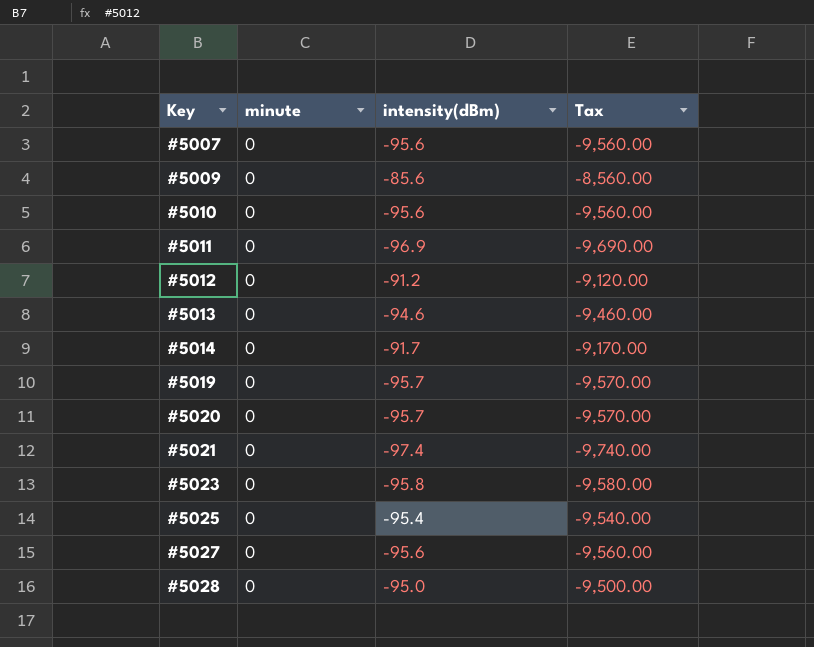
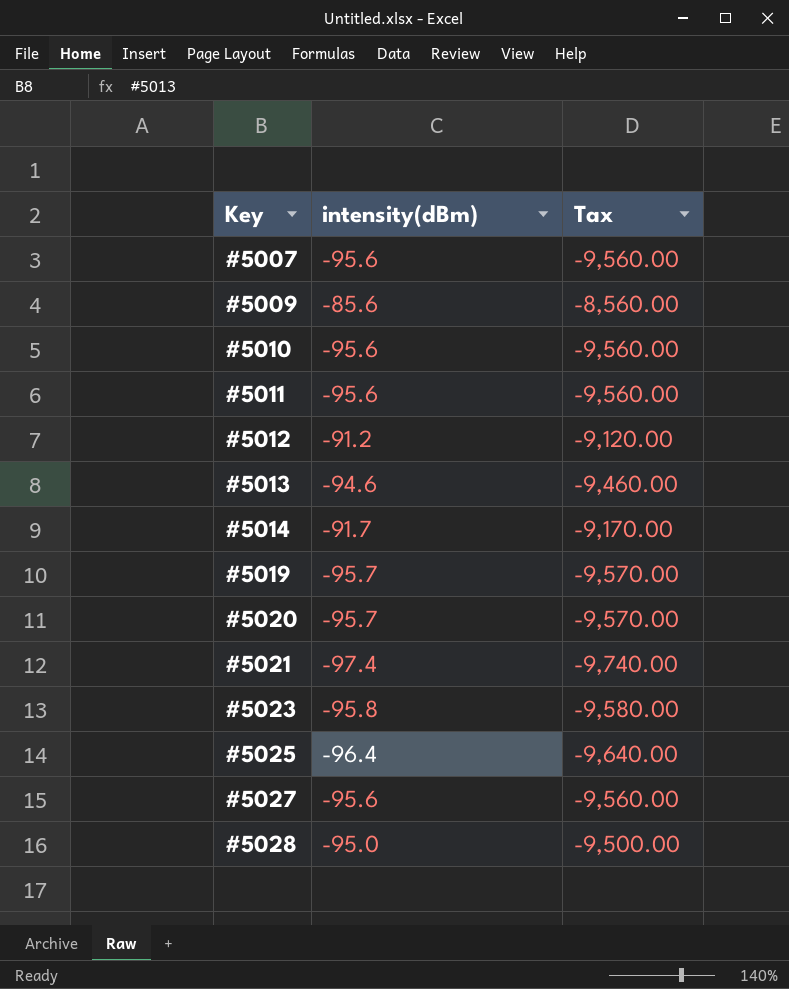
column minute | position: 2 -> none
#5011 | intensity(dBm): -96.9 -> -95.6
#5011 | Tax: -9,690.00 -> -9,560.00
#5025 | intensity(dBm): -95.4 -> -96.4
#5025 | Tax: -9,540.00 -> -9,640.00

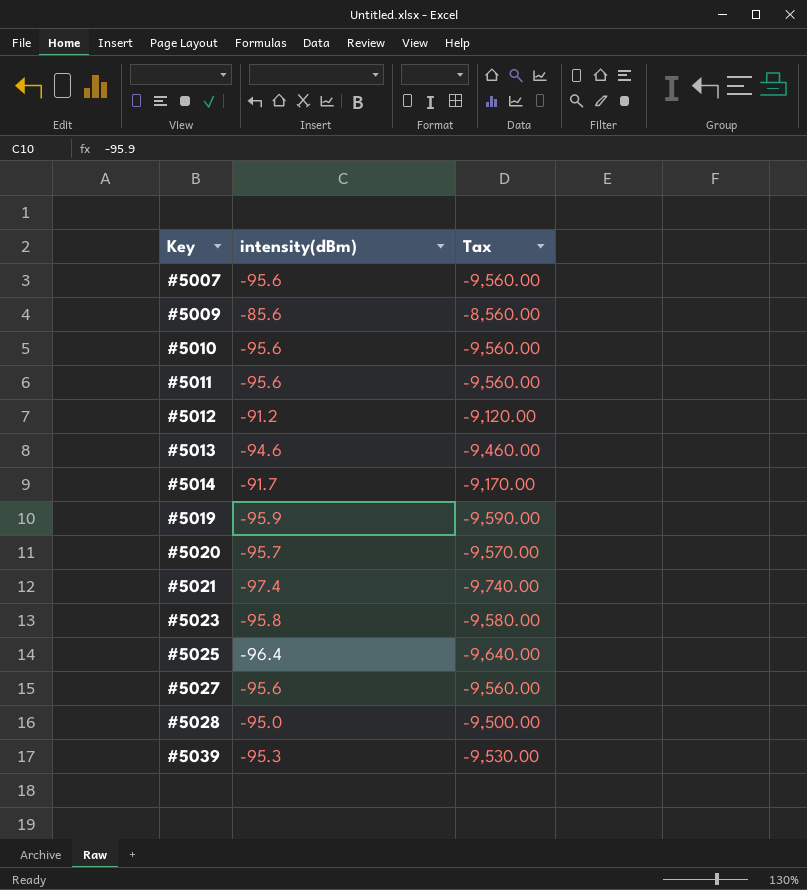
#5019 | intensity(dBm): -95.7 -> -95.9
#5019 | Tax: -9,570.00 -> -9,590.00
row #5039: none -> -95.3 | -9,530.00

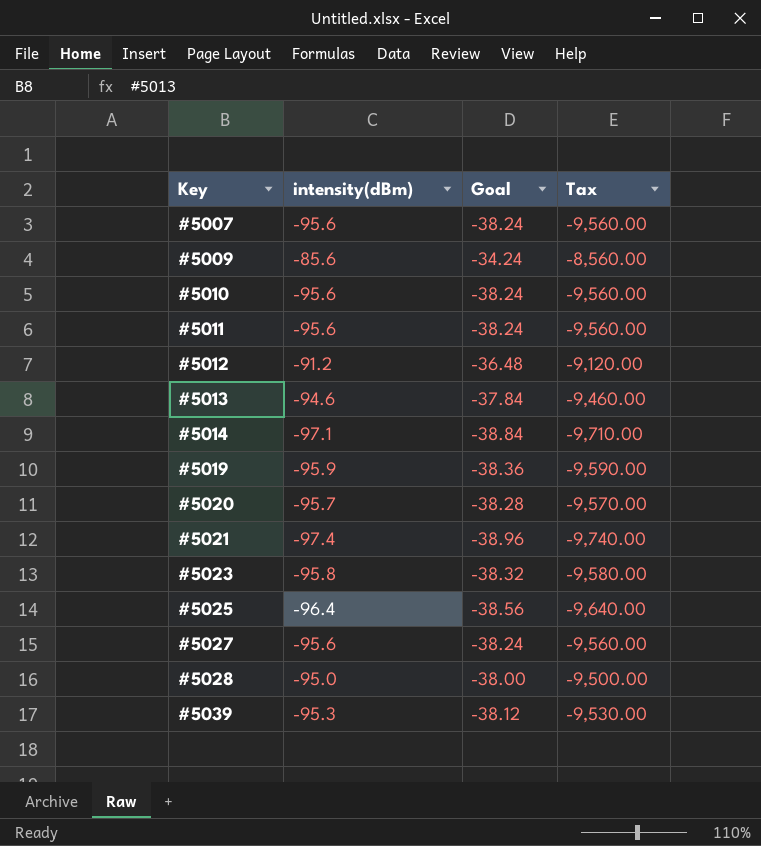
column Goal | formula: none -> [intensity(dBm)] * 0.4
#5014 | intensity(dBm): -91.7 -> -97.1
#5014 | Tax: -9,170.00 -> -9,710.00

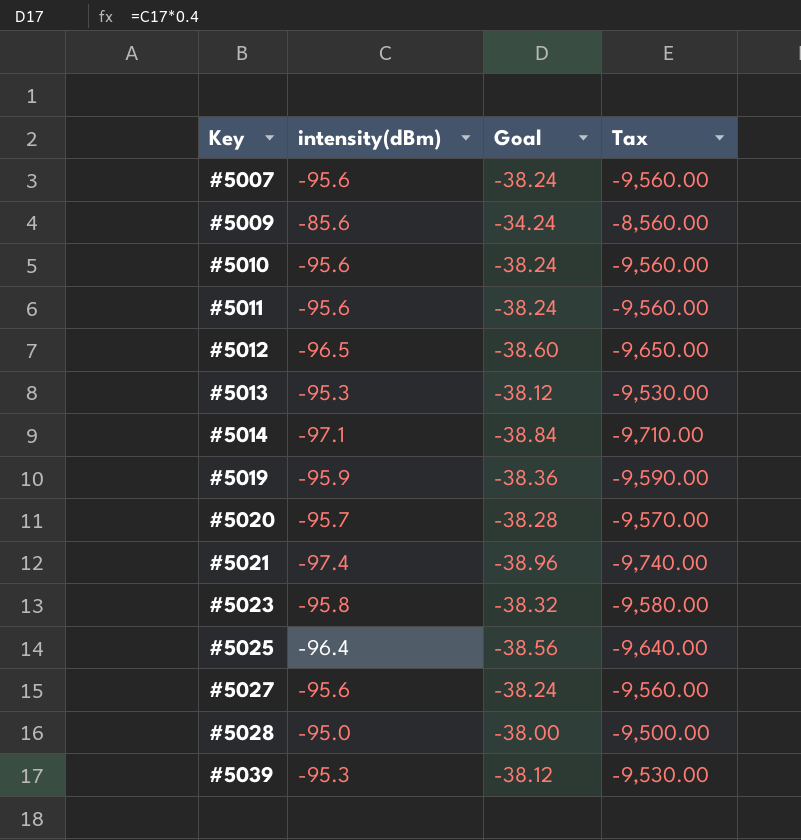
#5012 | intensity(dBm): -91.2 -> -96.5
#5012 | Goal: -36.48 -> -38.60
#5012 | Tax: -9,120.00 -> -9,650.00
#5013 | intensity(dBm): -94.6 -> -95.3
#5013 | Goal: -37.84 -> -38.12
#5013 | Tax: -9,460.00 -> -9,530.00

